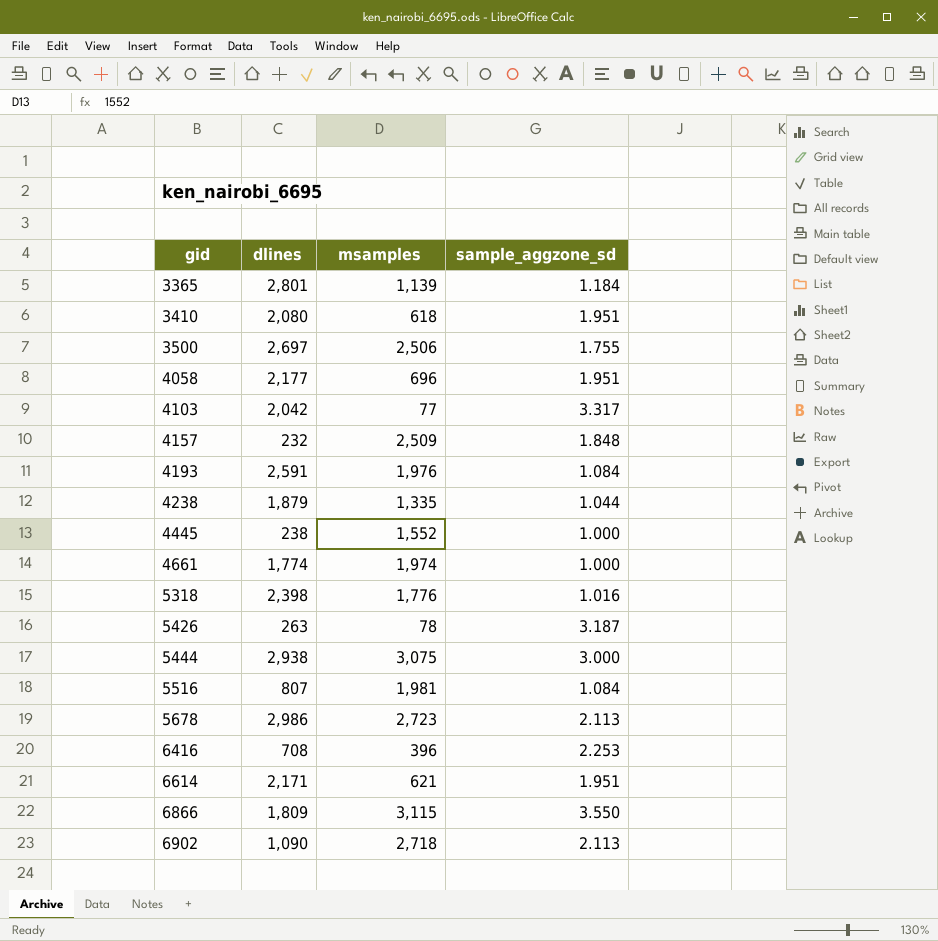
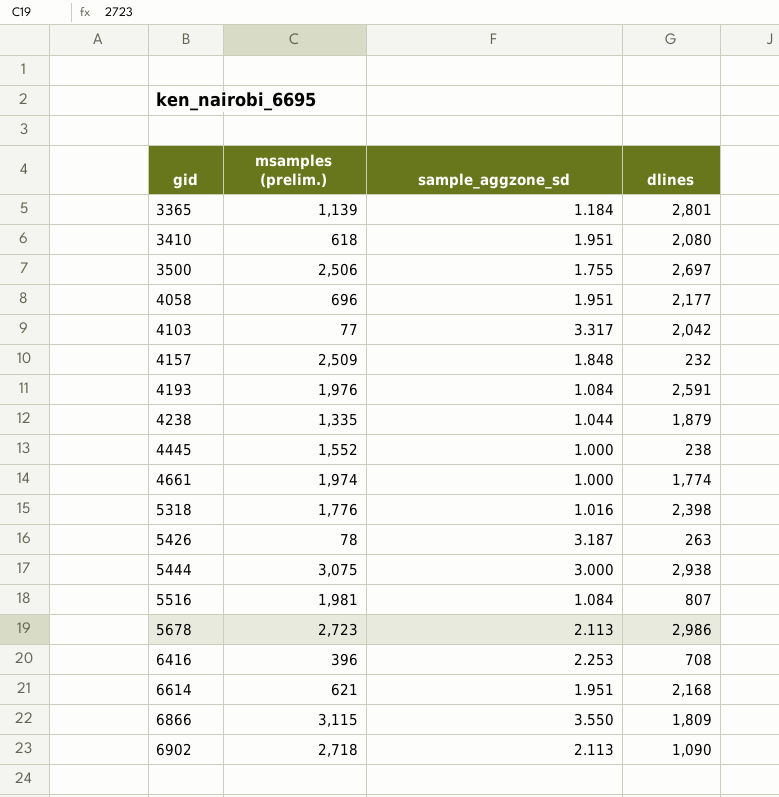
column name: msamples -> msamples (prelim.)
column dlines | position: 2 -> 4
6614 | dlines: 2,171 -> 2,168

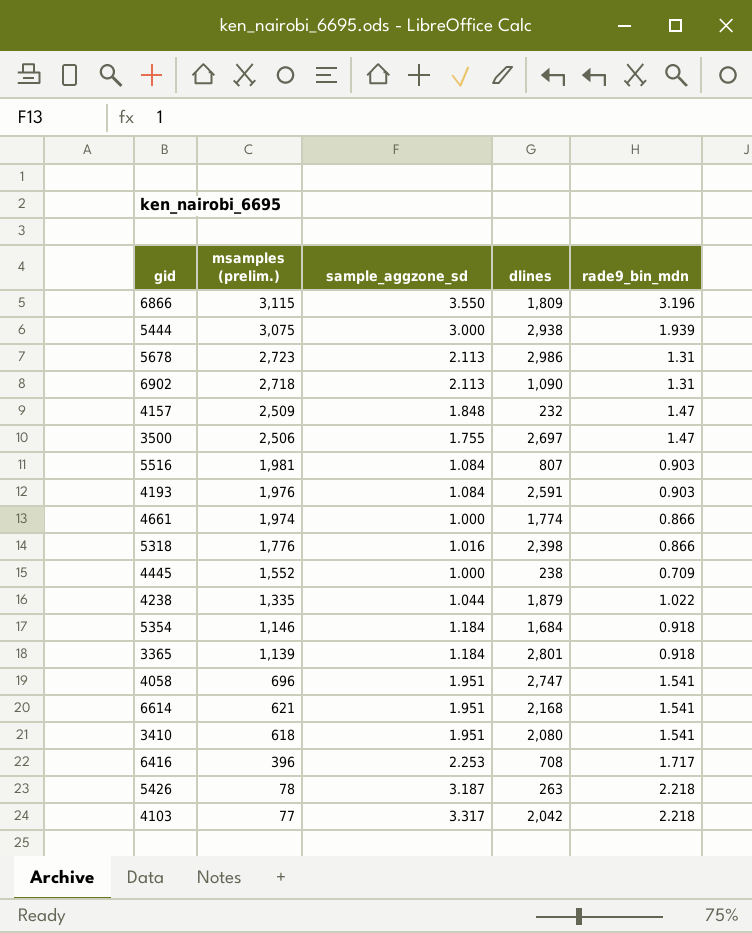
row order: gid ascending -> msamples (prelim.) descending
column rade9_bin_mdn | position: none -> 5
row 5354: none -> 1,146 | 1.184 | 1,684 | 0.918
4058 | dlines: 2,177 -> 2,747

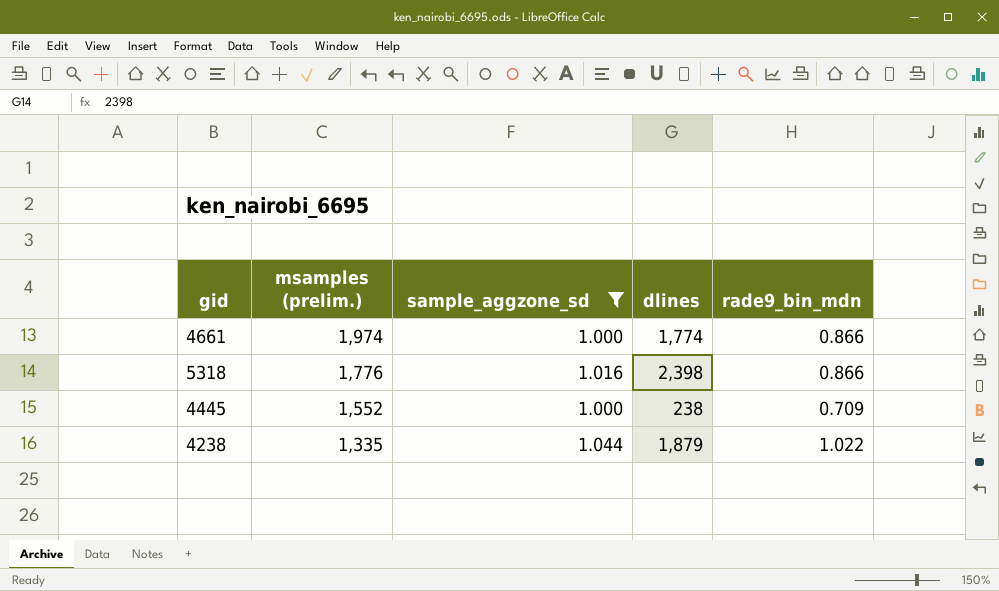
filter: none -> sample_aggzone_sd <= 1.044

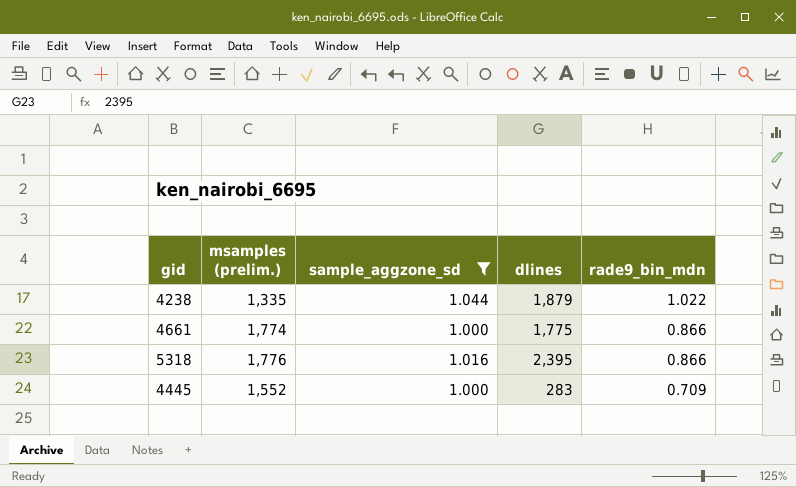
row order: msamples (prelim.) descending -> rade9_bin_mdn descending
4661 | msamples (prelim.): 1,974 -> 1,774
4661 | dlines: 1,774 -> 1,775
5318 | dlines: 2,398 -> 2,395
4445 | dlines: 238 -> 283

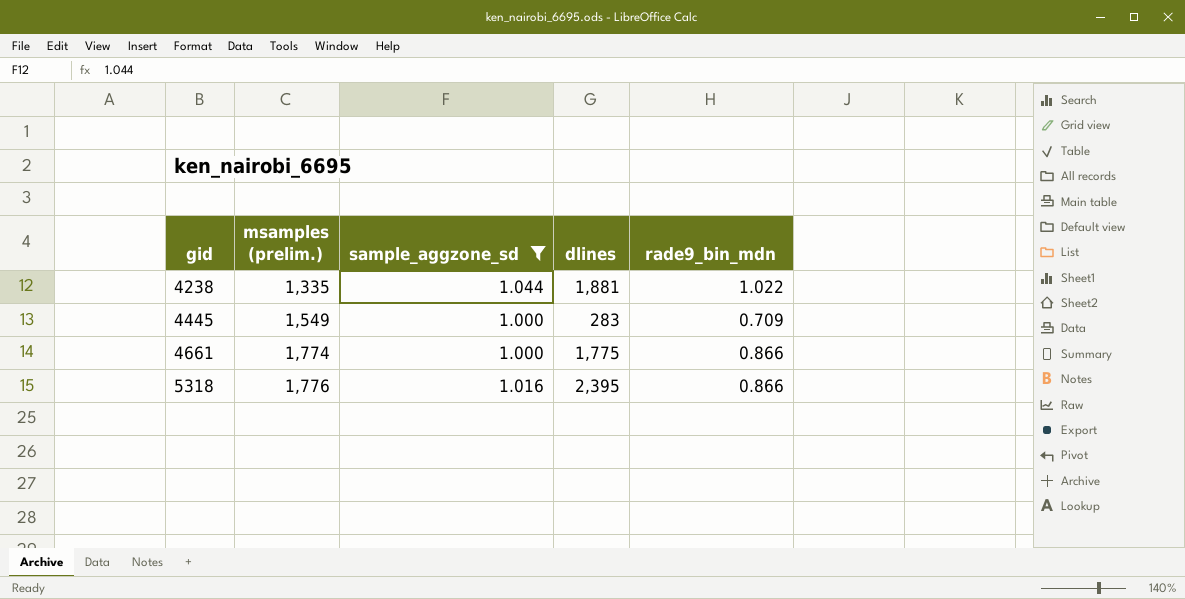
row order: rade9_bin_mdn descending -> gid ascending
4238 | dlines: 1,879 -> 1,881
4445 | msamples (prelim.): 1,552 -> 1,549

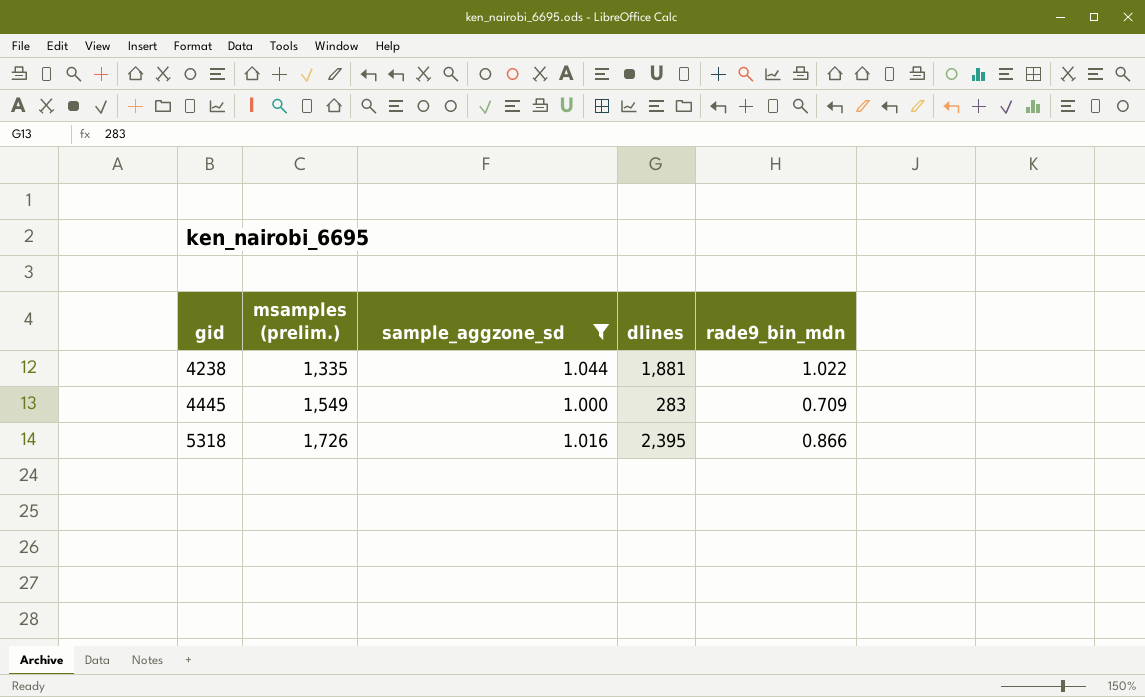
row 4661: 1,774 | 1.000 | 1,775 | 0.866 -> none
5318 | msamples (prelim.): 1,776 -> 1,726

